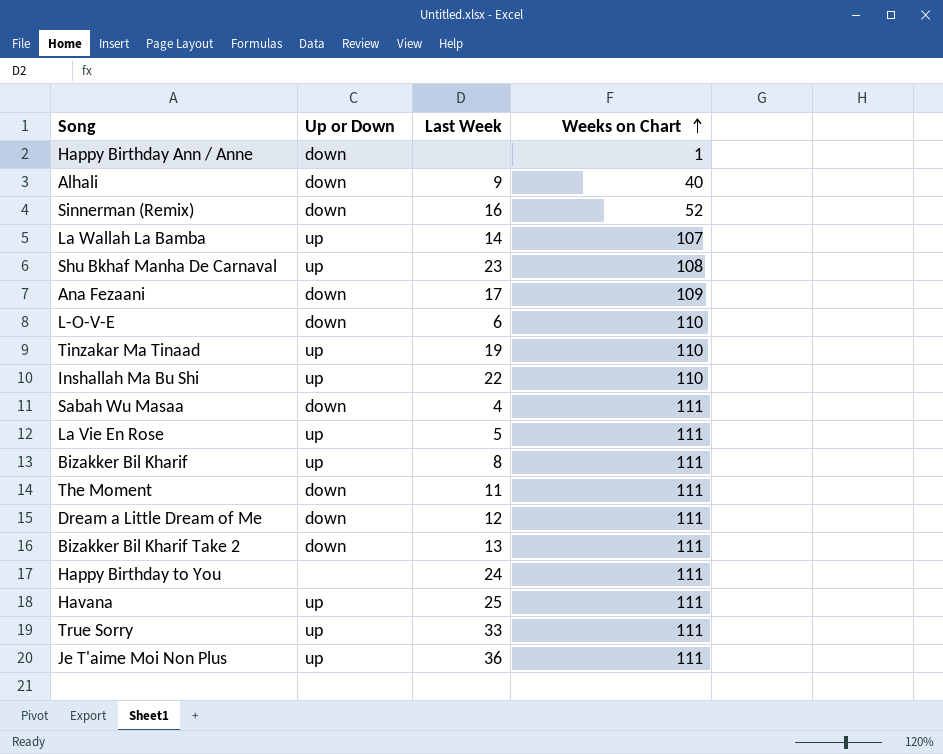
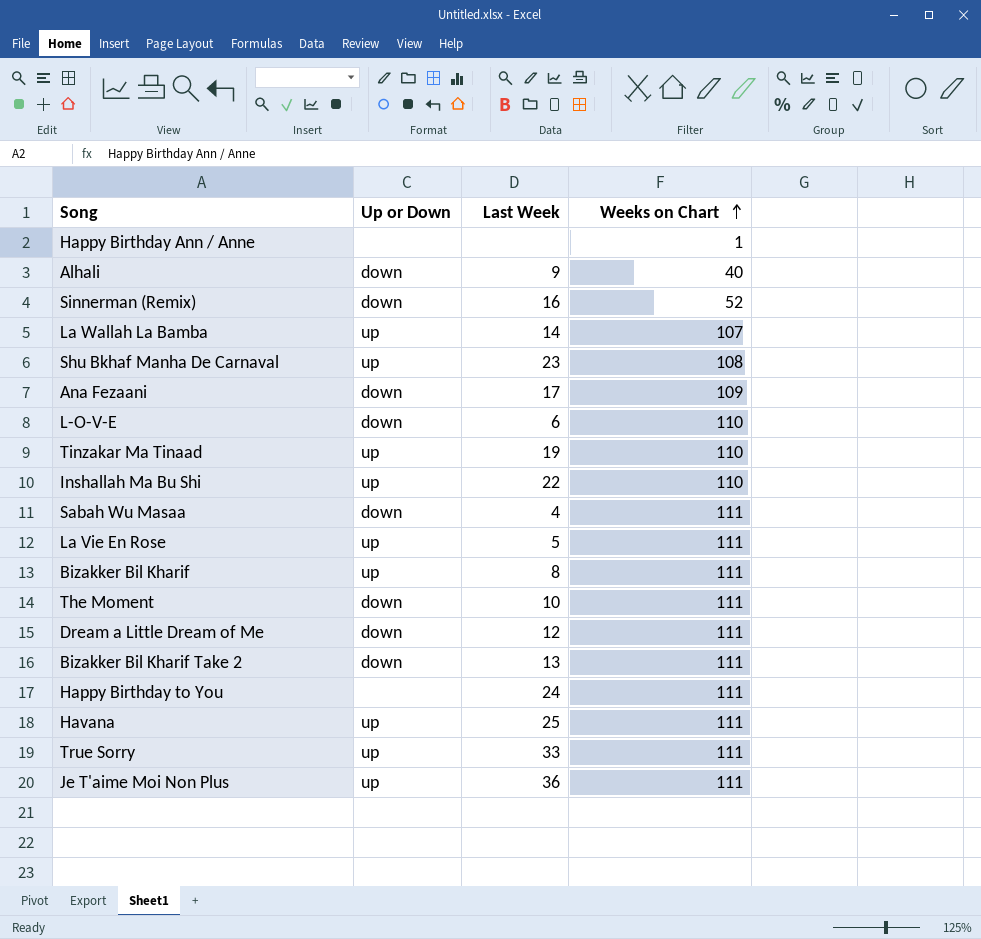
Happy Birthday Ann / Anne | Up or Down: down -> none
The Moment | Last Week: 11 -> 10

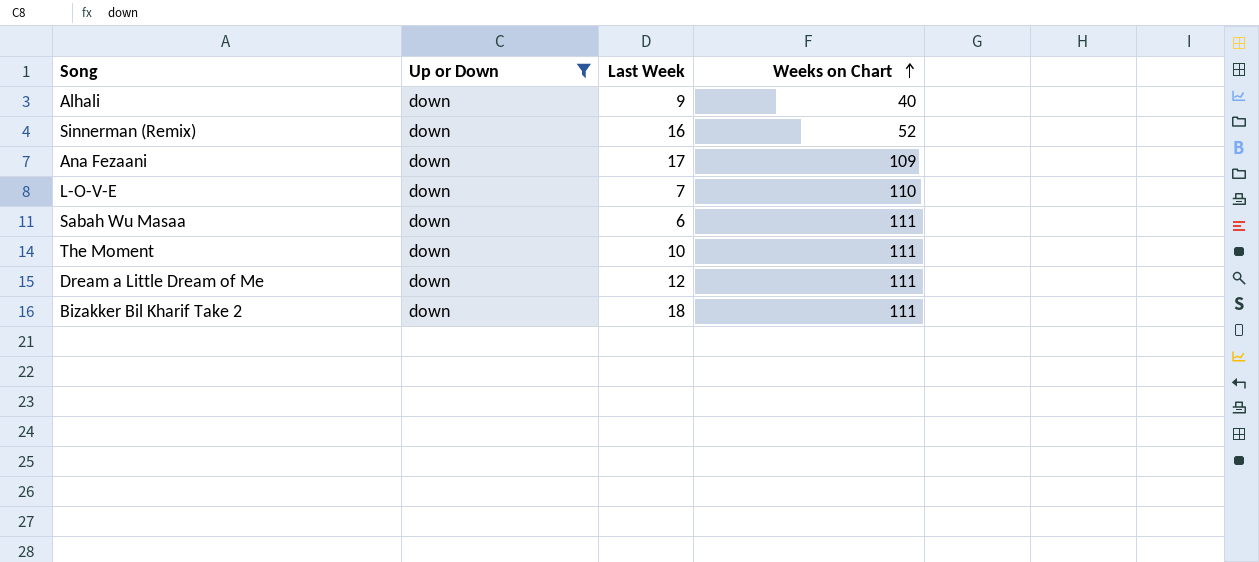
filter: none -> Up or Down = down
L-O-V-E | Last Week: 6 -> 7
Sabah Wu Masaa | Last Week: 4 -> 6
Bizakker Bil Kharif Take 2 | Last Week: 13 -> 18

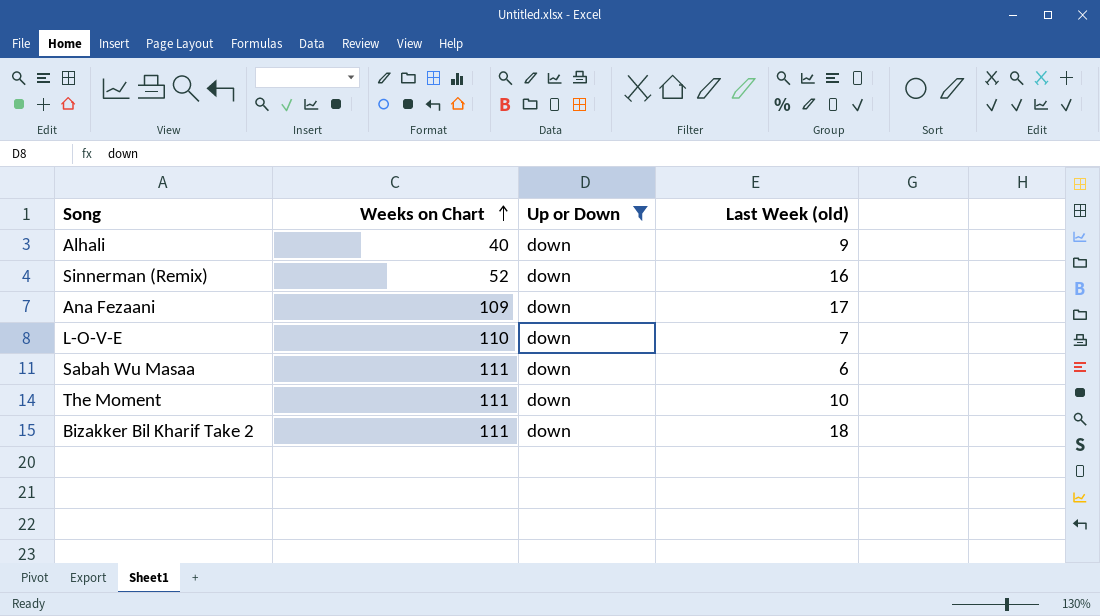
column Weeks on Chart | position: 4 -> 2
column name: Last Week -> Last Week (old)
row Dream a Little Dream of Me: down | 12 | 111 -> none

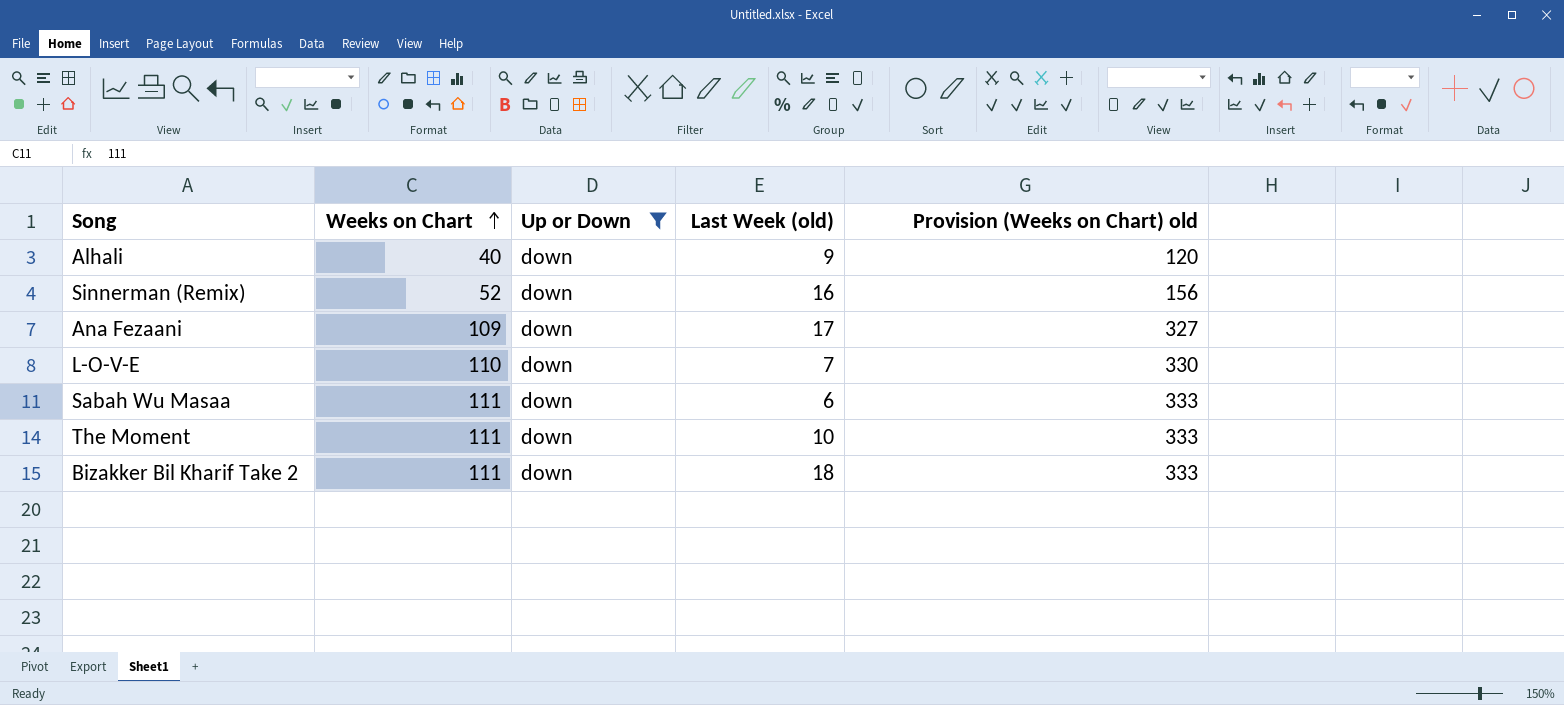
column Provision (Weeks on Chart) old | formula: none -> [Weeks on Chart] * 3

